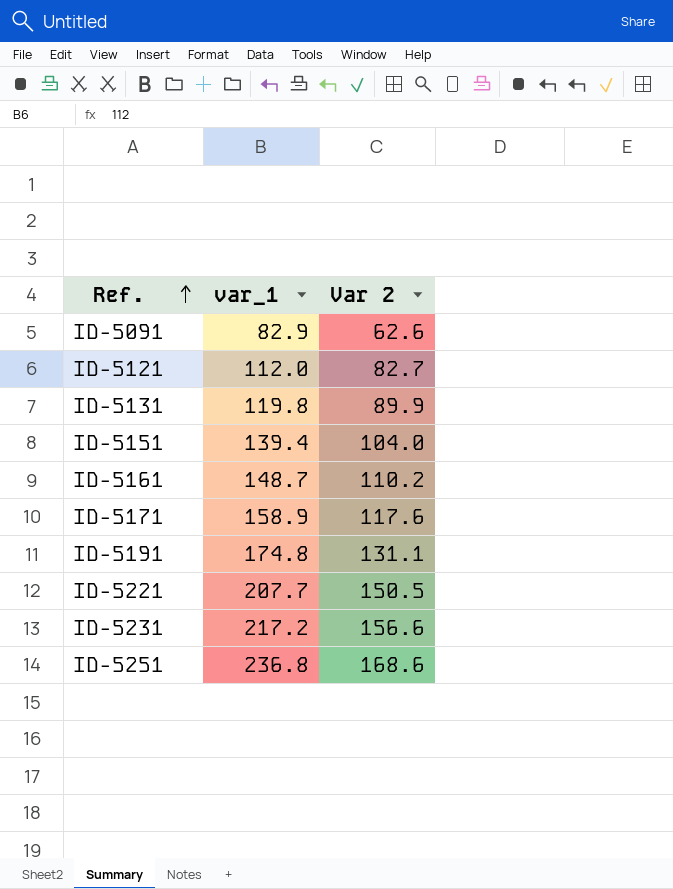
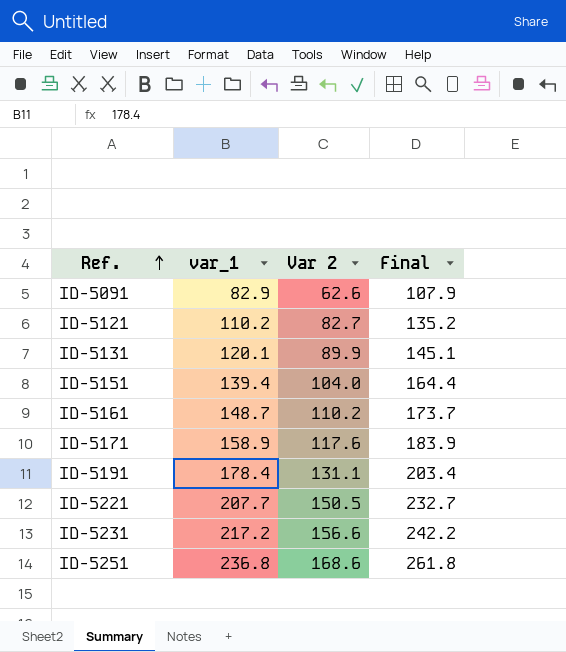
column Final | formula: none -> [var_1] + 25
ID-5121 | var_1: 112.0 -> 110.2
ID-5131 | var_1: 119.8 -> 120.1
ID-5191 | var_1: 174.8 -> 178.4

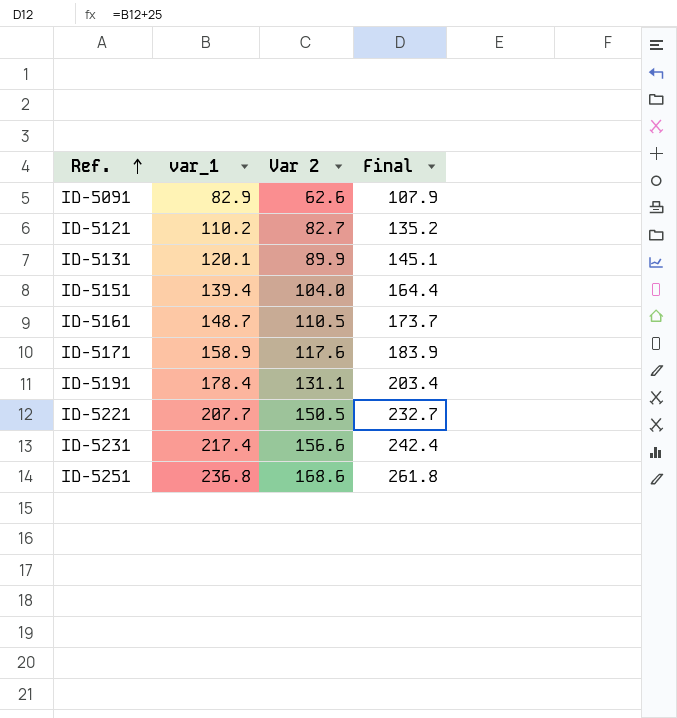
ID-5161 | Var 2: 110.2 -> 110.5
ID-5231 | var_1: 217.2 -> 217.4
ID-5231 | Final: 242.2 -> 242.4

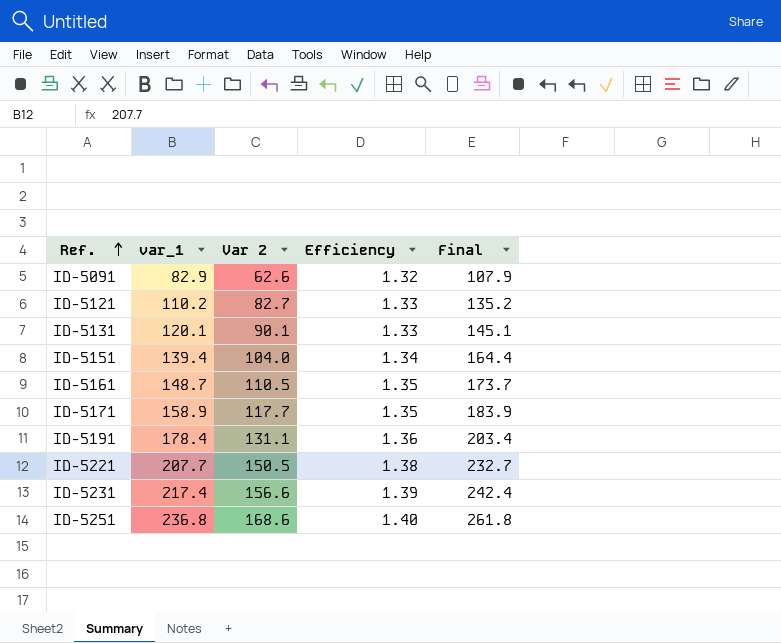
column Efficiency | formula: none -> [var_1] / [Var 2]
ID-5131 | Var 2: 89.9 -> 90.1
ID-5171 | Var 2: 117.6 -> 117.7

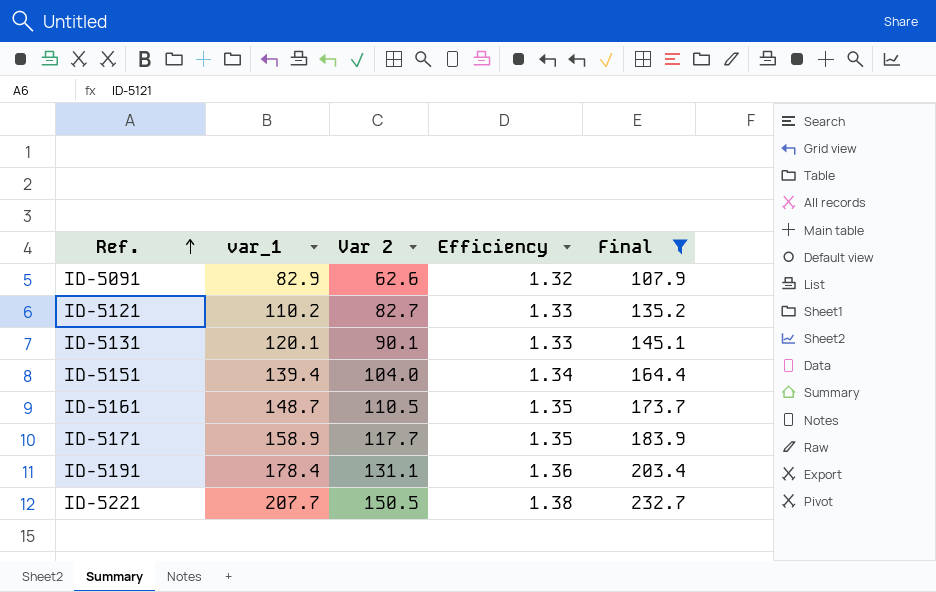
filter: none -> Final <= 232.7

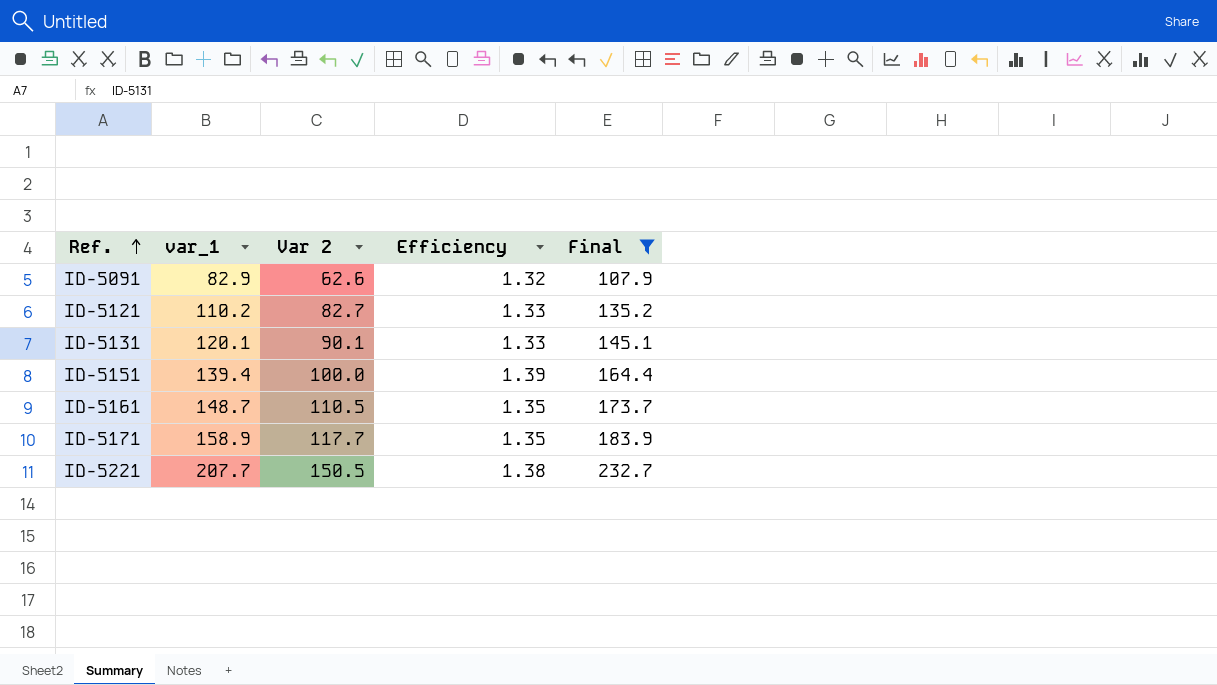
row ID-5191: 178.4 | 131.1 | 1.36 | 203.4 -> none
ID-5151 | Var 2: 104.0 -> 100.0
ID-5151 | Efficiency: 1.34 -> 1.39

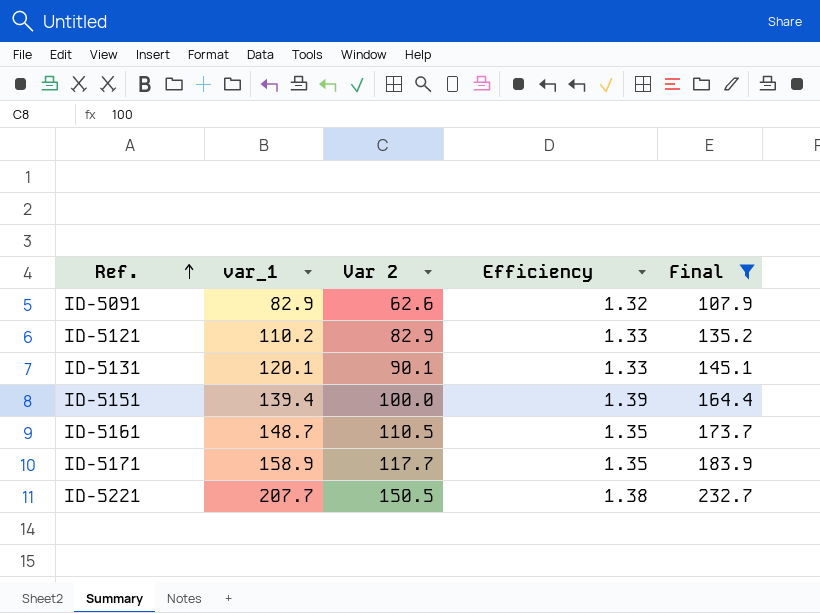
ID-5121 | Var 2: 82.7 -> 82.9

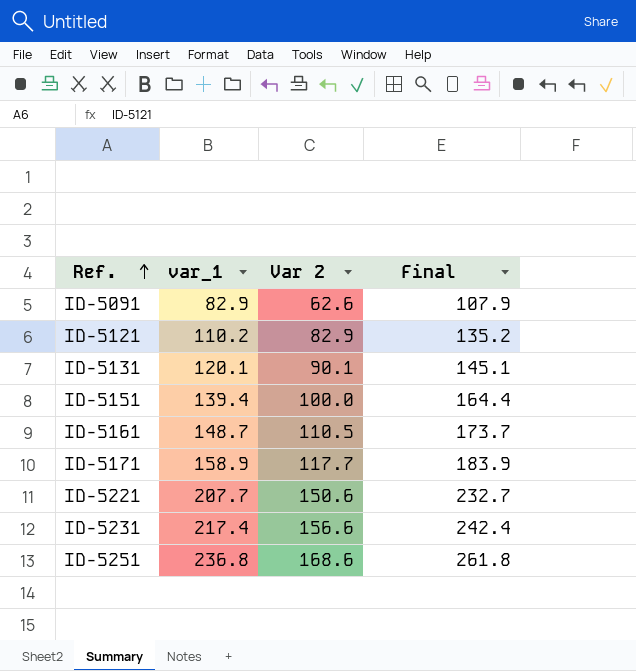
filter: Final <= 232.7 -> none
column Efficiency | formula: [var_1] / [Var 2] -> none
ID-5221 | Var 2: 150.5 -> 150.6

